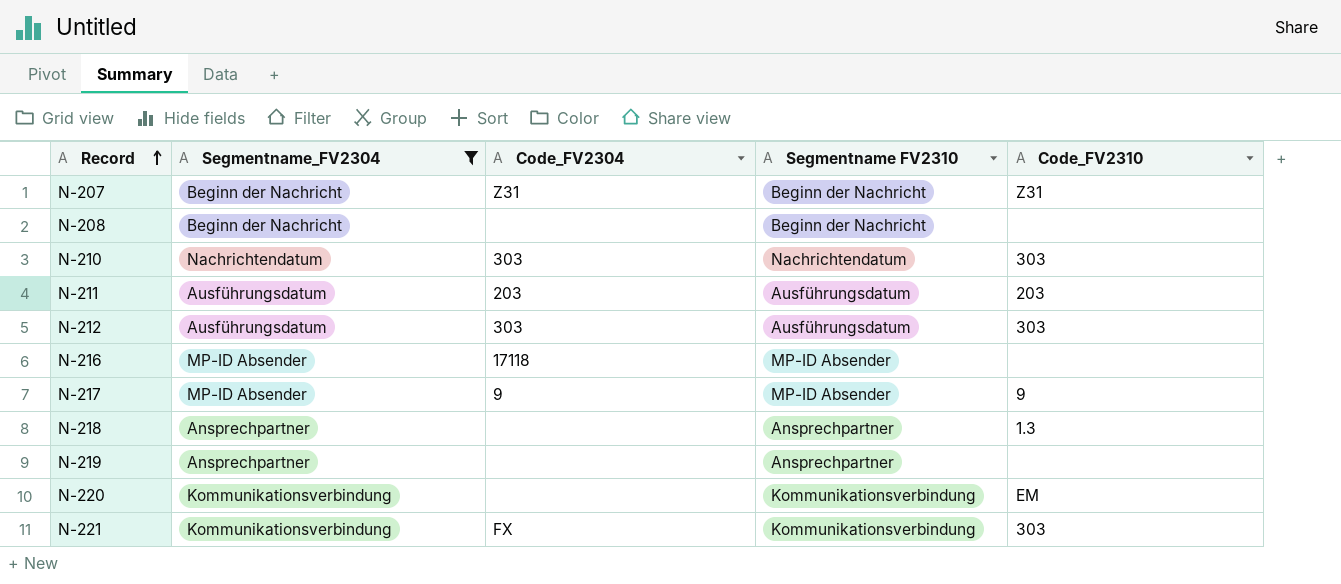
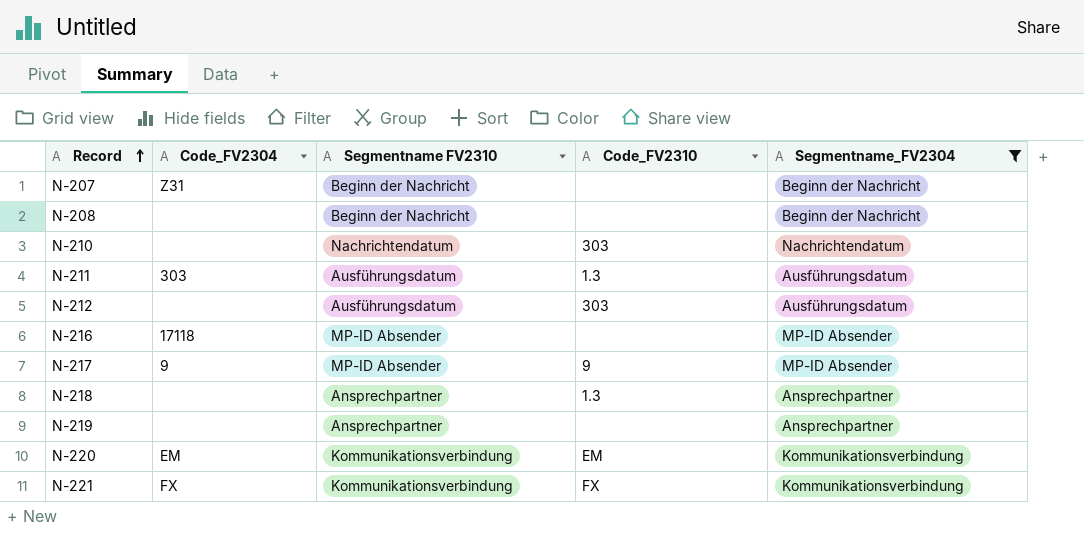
column Segmentname_FV2304 | position: 2 -> 5
N-207 | Code_FV2310: Z31 -> none
N-210 | Code_FV2304: 303 -> none
N-211 | Code_FV2304: 203 -> 303
N-211 | Code_FV2310: 203 -> 1.3
N-212 | Code_FV2304: 303 -> none
N-220 | Code_FV2304: none -> EM
N-221 | Code_FV2310: 303 -> FX

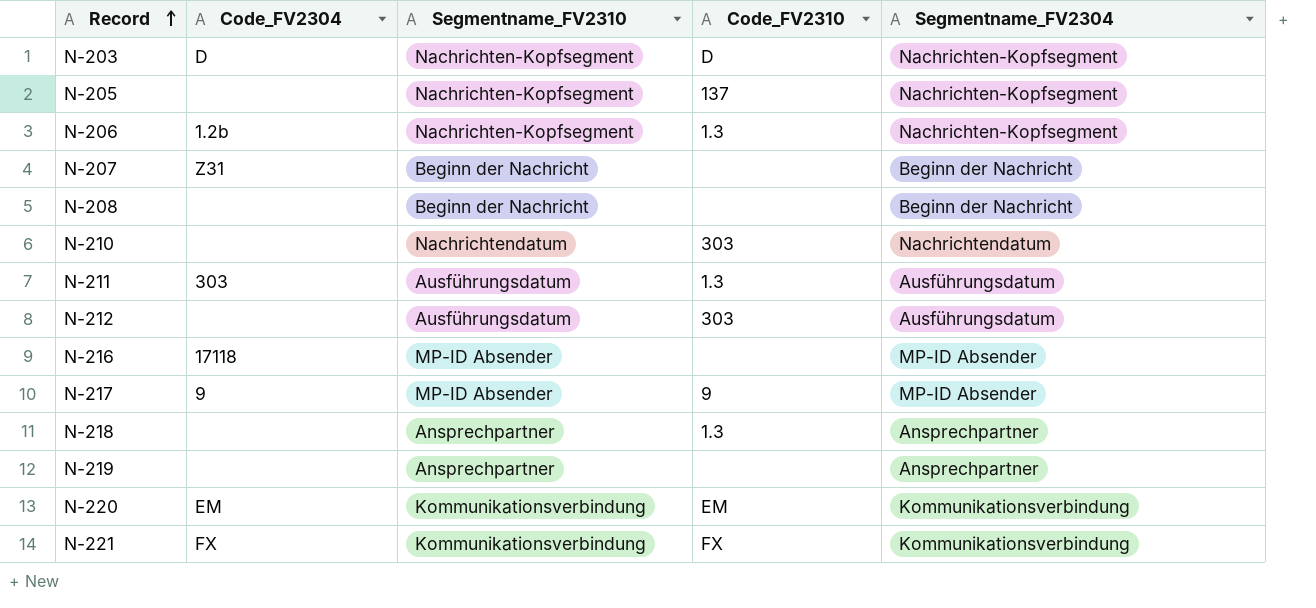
filter: Segmentname_FV2304 != Nachrichten-Kopfsegment -> none
column name: Segmentname FV2310 -> Segmentname_FV2310

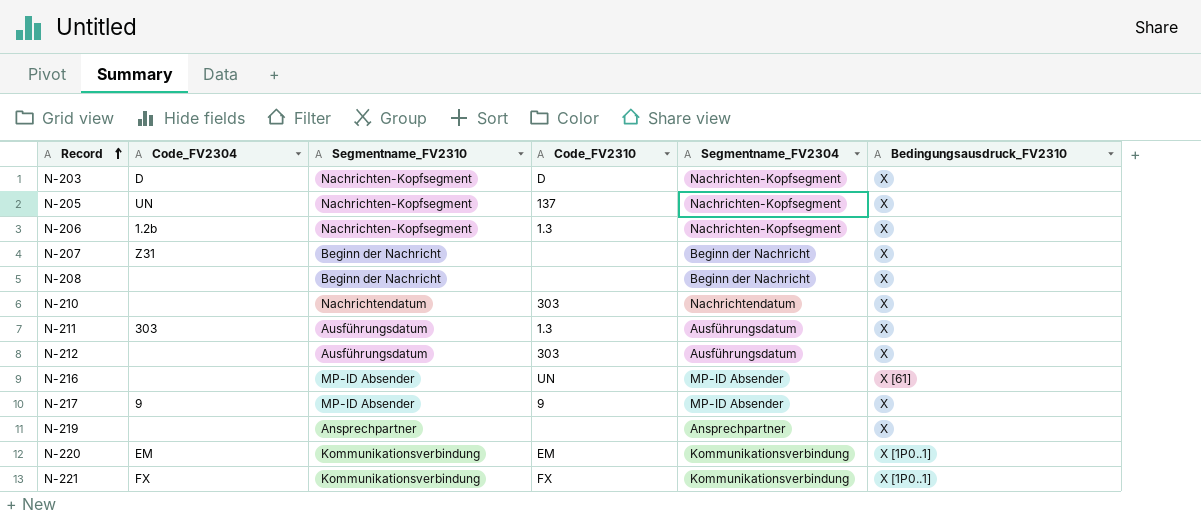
column Bedingungsausdruck_FV2310 | position: none -> 6
row N-218: none | Ansprechpartner | 1.3 | Ansprechpartner -> none
N-205 | Code_FV2304: none -> UN
N-216 | Code_FV2304: 17118 -> none
N-216 | Code_FV2310: none -> UN

